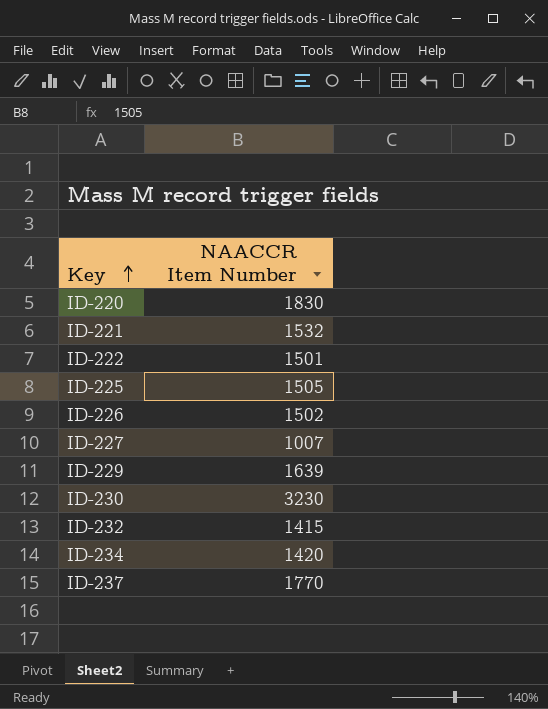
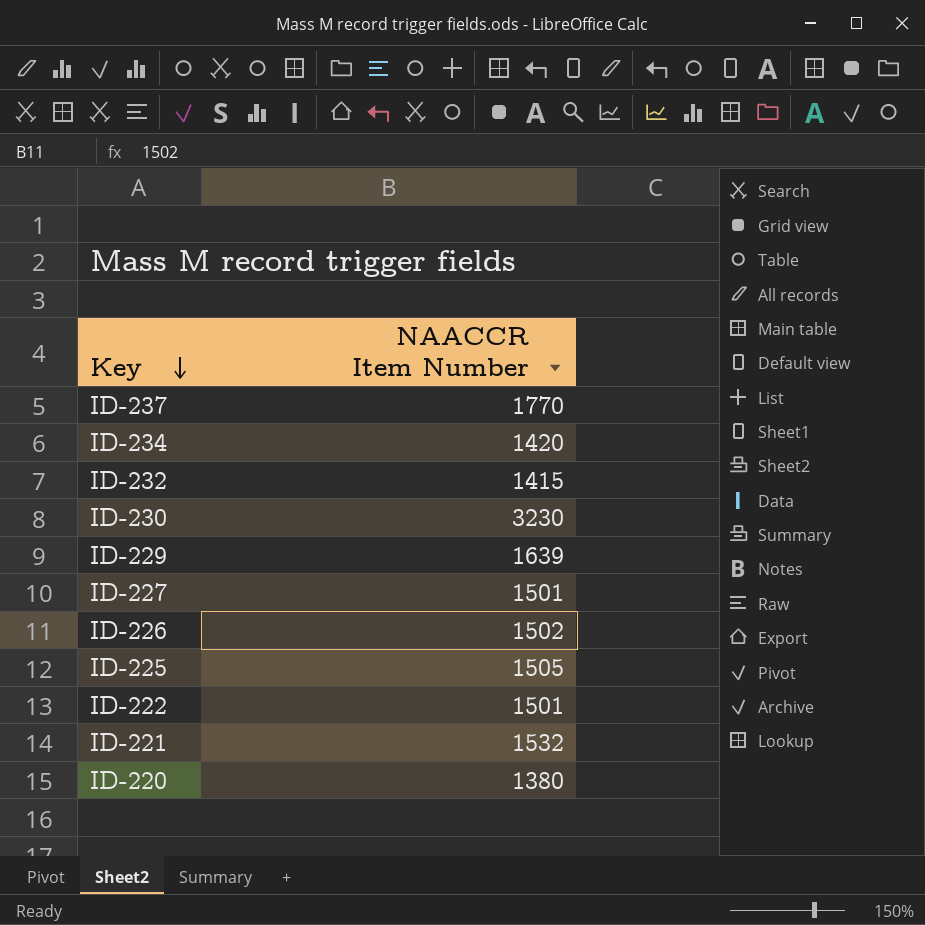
row order: Key ascending -> Key descending
ID-227 | NAACCR Item Number: 1007 -> 1501
ID-220 | NAACCR Item Number: 1830 -> 1380

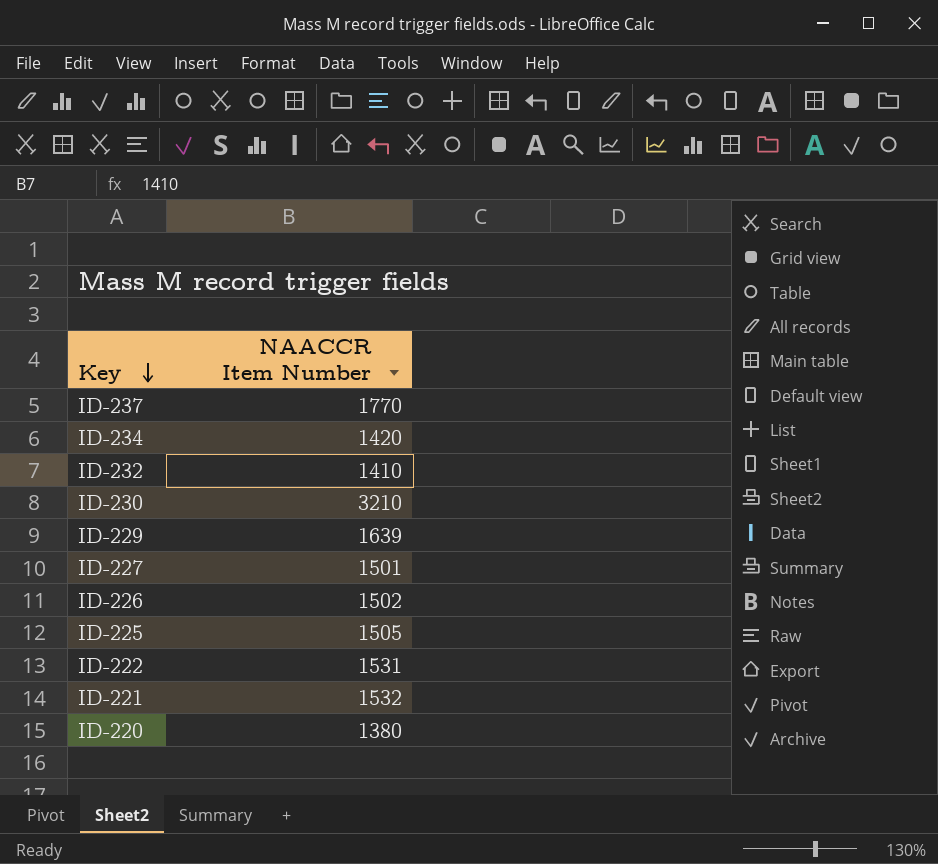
ID-232 | NAACCR Item Number: 1415 -> 1410
ID-230 | NAACCR Item Number: 3230 -> 3210
ID-222 | NAACCR Item Number: 1501 -> 1531

